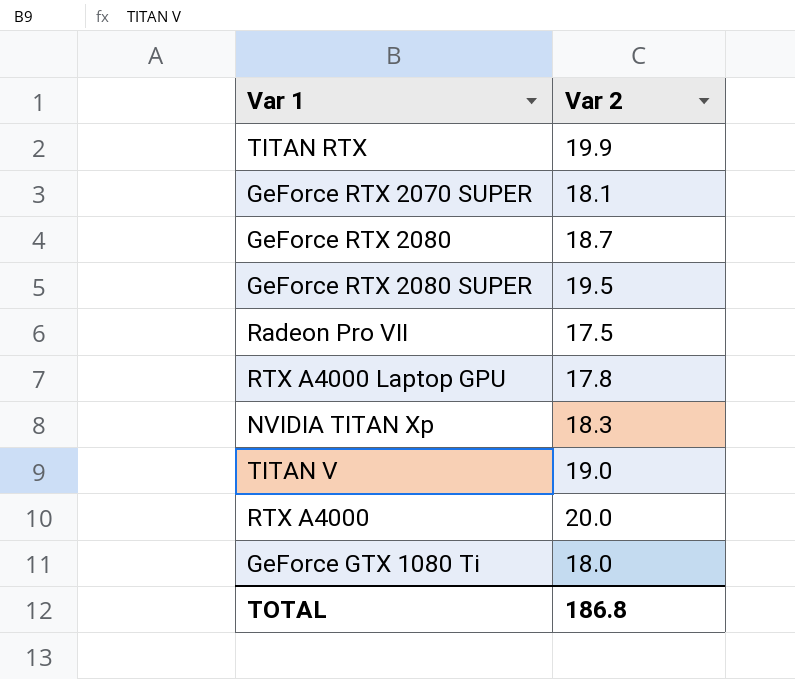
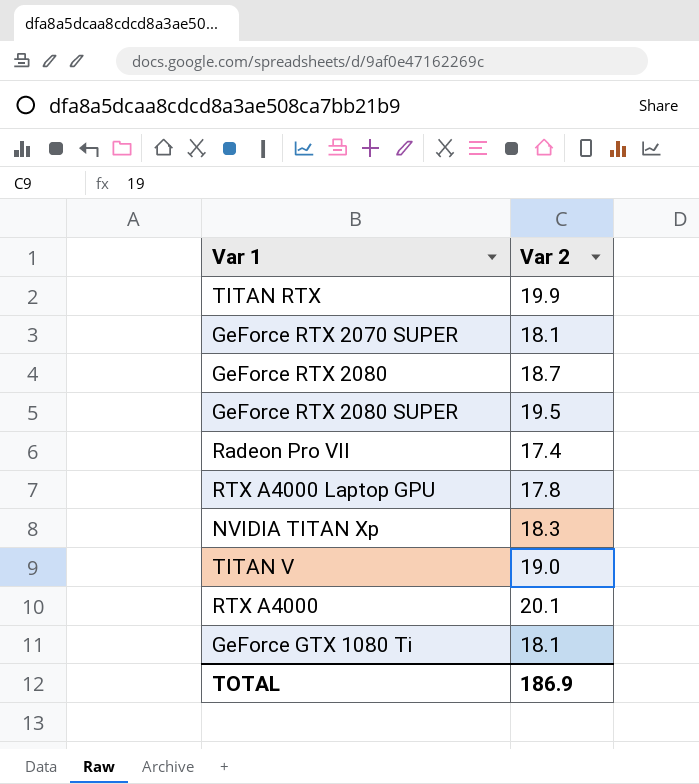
Radeon Pro VII | Var 2: 17.5 -> 17.4
RTX A4000 | Var 2: 20.0 -> 20.1
GeForce GTX 1080 Ti | Var 2: 18.0 -> 18.1
TOTAL | Var 2: 186.8 -> 186.9

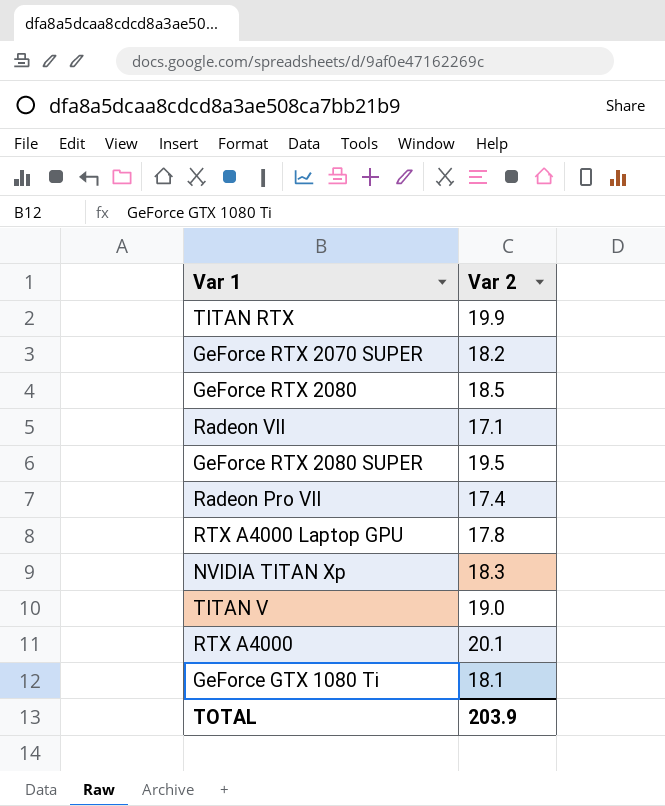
GeForce RTX 2070 SUPER | Var 2: 18.1 -> 18.2
GeForce RTX 2080 | Var 2: 18.7 -> 18.5
row Radeon VII: none -> 17.1
TOTAL | Var 2: 186.9 -> 203.9

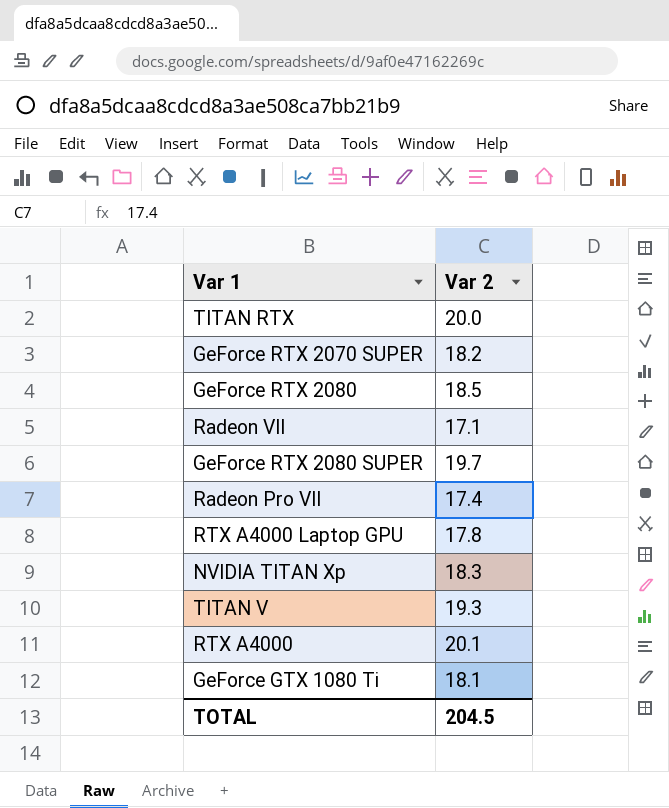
TITAN RTX | Var 2: 19.9 -> 20.0
GeForce RTX 2080 SUPER | Var 2: 19.5 -> 19.7
TITAN V | Var 2: 19.0 -> 19.3
TOTAL | Var 2: 203.9 -> 204.5

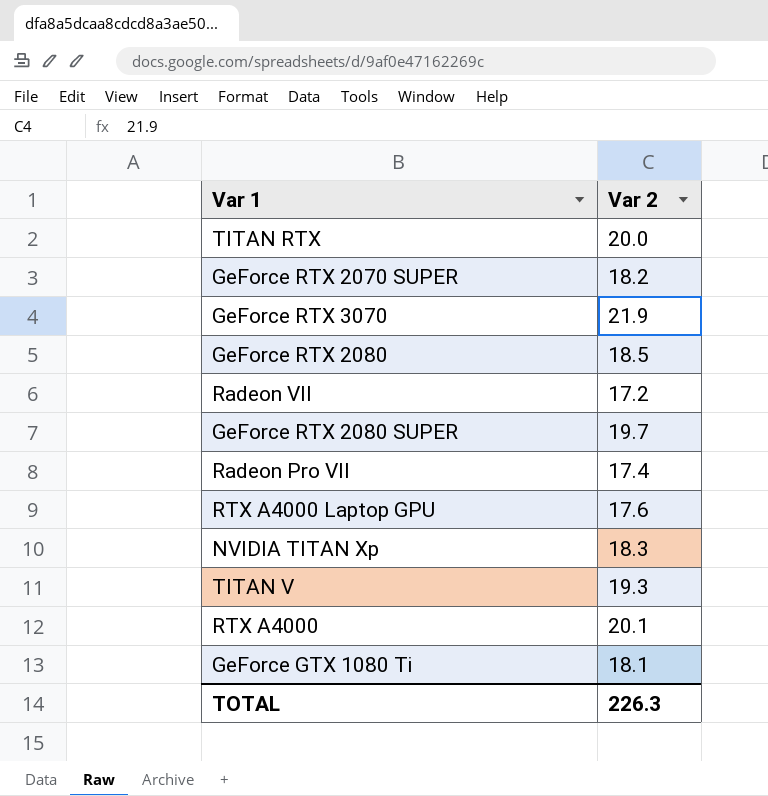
row GeForce RTX 3070: none -> 21.9
Radeon VII | Var 2: 17.1 -> 17.2
RTX A4000 Laptop GPU | Var 2: 17.8 -> 17.6
TOTAL | Var 2: 204.5 -> 226.3

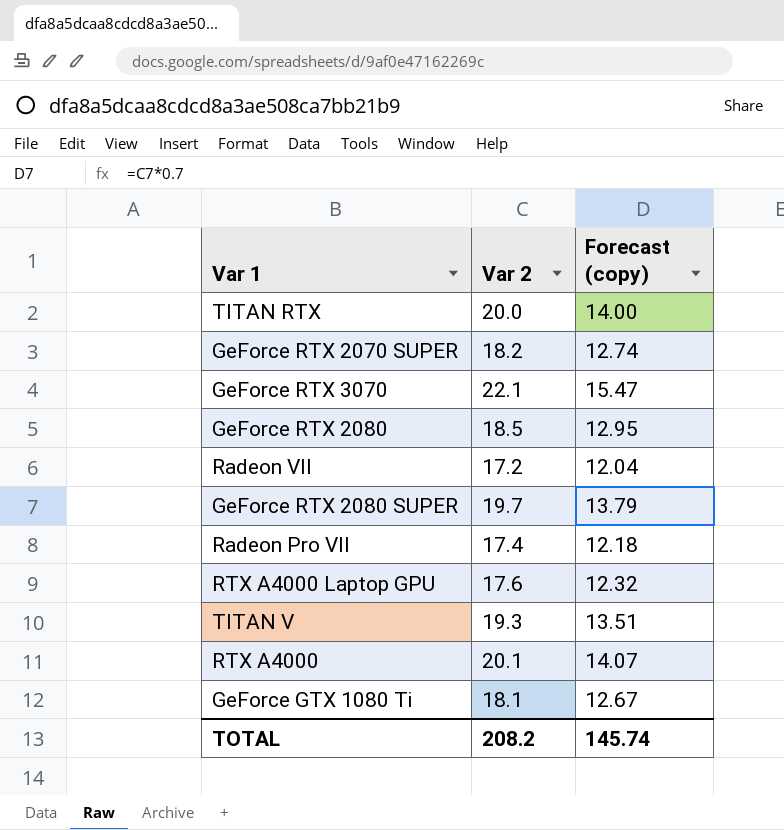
column Forecast (copy) | formula: none -> [Var 2] * 0.7
row NVIDIA TITAN Xp: 18.3 -> none
GeForce RTX 3070 | Var 2: 21.9 -> 22.1
TOTAL | Var 2: 226.3 -> 208.2

